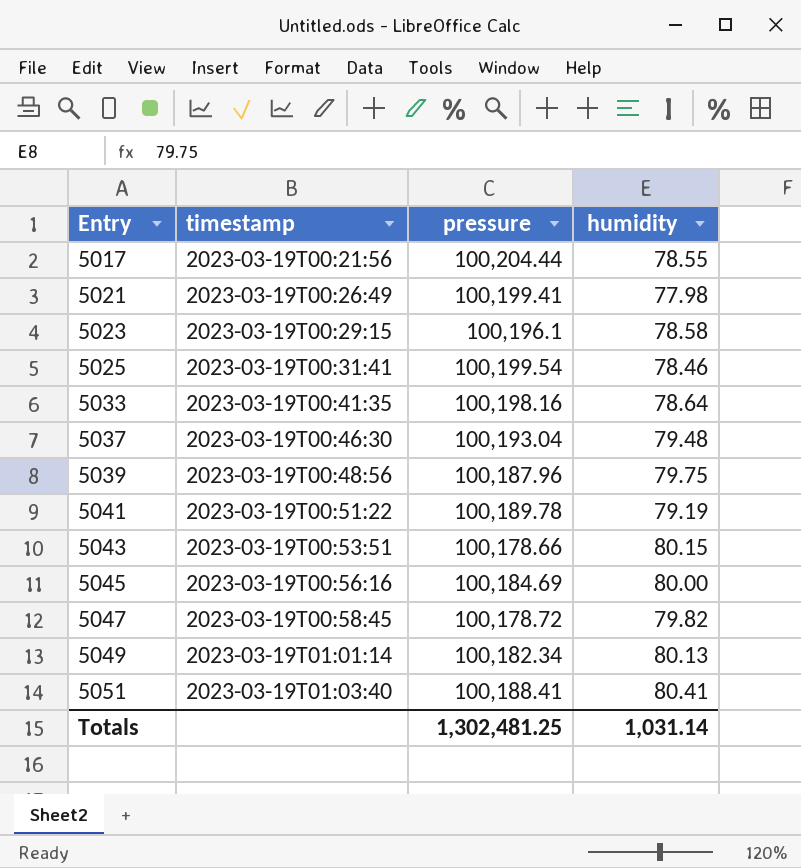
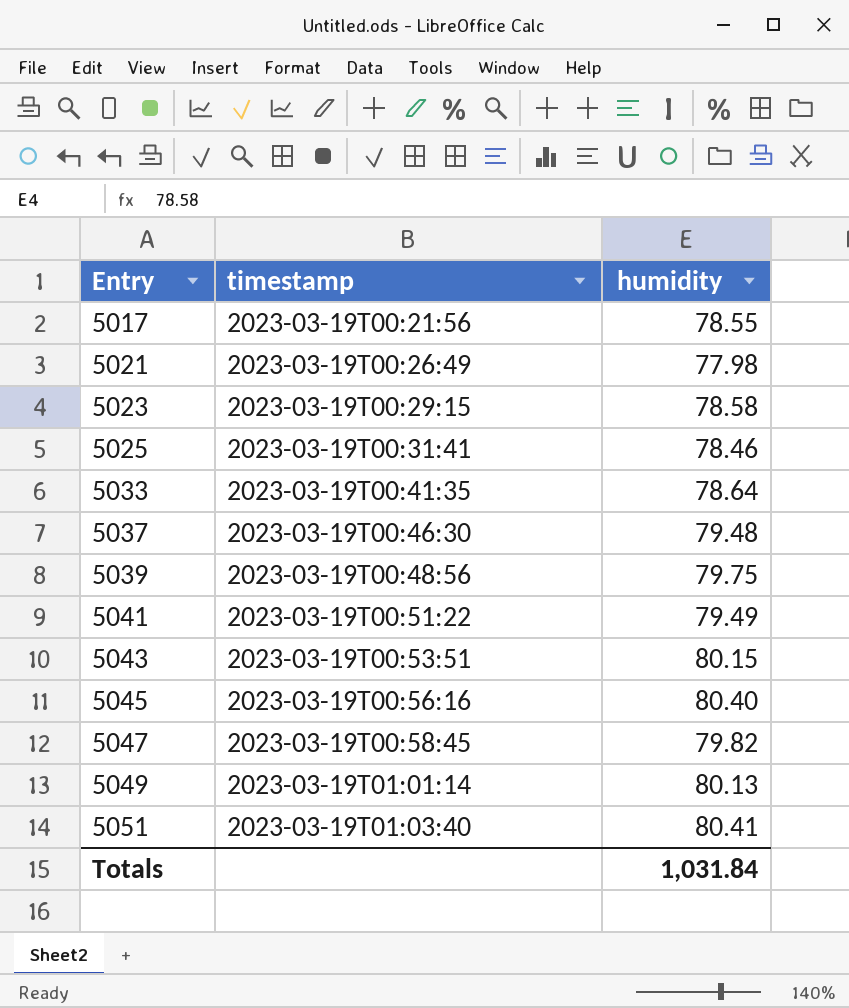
column pressure | position: 3 -> none
5041 | humidity: 79.19 -> 79.49
5045 | humidity: 80.00 -> 80.40
Totals | humidity: 1,031.14 -> 1,031.84

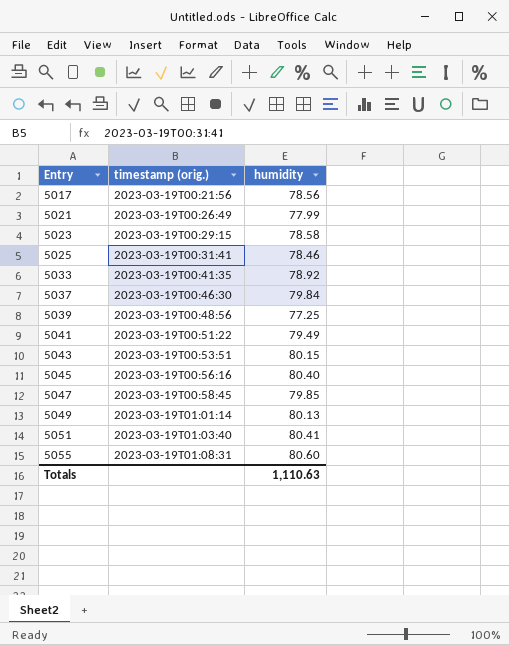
column name: timestamp -> timestamp (orig.)
5017 | humidity: 78.55 -> 78.56
5021 | humidity: 77.98 -> 77.99
5033 | humidity: 78.64 -> 78.92
5037 | humidity: 79.48 -> 79.84
5039 | humidity: 79.75 -> 77.25
5047 | humidity: 79.82 -> 79.85
row 5055: none -> 2023-03-19T01:08:31 | 80.60
Totals | humidity: 1,031.84 -> 1,110.63

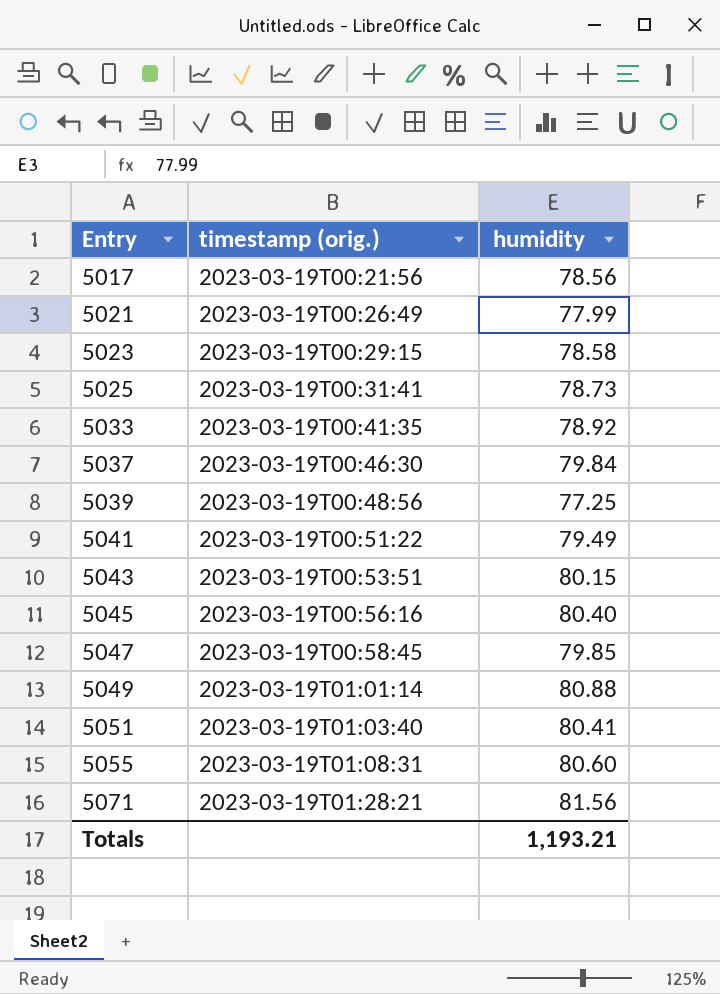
5025 | humidity: 78.46 -> 78.73
5049 | humidity: 80.13 -> 80.88
row 5071: none -> 2023-03-19T01:28:21 | 81.56
Totals | humidity: 1,110.63 -> 1,193.21

